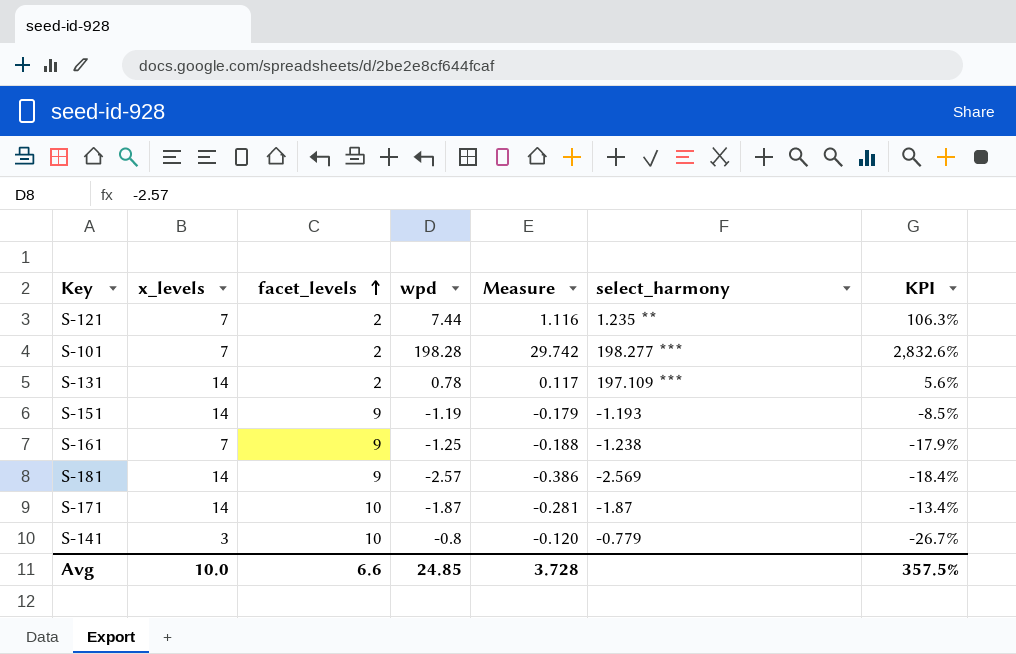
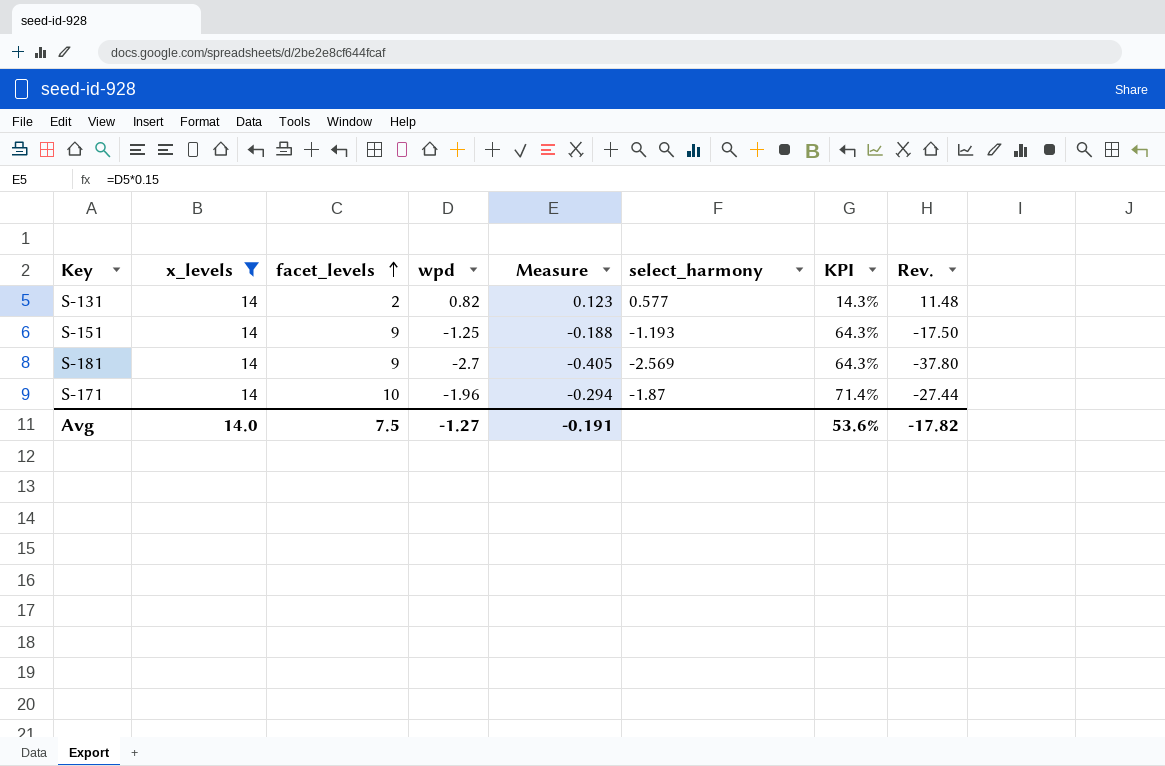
filter: none -> x_levels = 14
column KPI | formula: [wpd] / [x_levels] -> [facet_levels] / [x_levels]
column Rev. | formula: none -> [x_levels] * [wpd]
S-131 | wpd: 0.78 -> 0.82
S-131 | Measure: 0.117 -> 0.123
S-131 | select_harmony: 197.109 *** -> 0.577
S-151 | wpd: -1.19 -> -1.25
S-151 | Measure: -0.179 -> -0.188
S-181 | wpd: -2.57 -> -2.7
S-181 | Measure: -0.386 -> -0.405
S-171 | wpd: -1.87 -> -1.96
S-171 | Measure: -0.281 -> -0.294
Avg | x_levels: 10.0 -> 14.0
Avg | facet_levels: 6.6 -> 7.5
Avg | wpd: 24.85 -> -1.27
Avg | Measure: 3.728 -> -0.191
Avg | KPI: 357.5% -> 53.6%

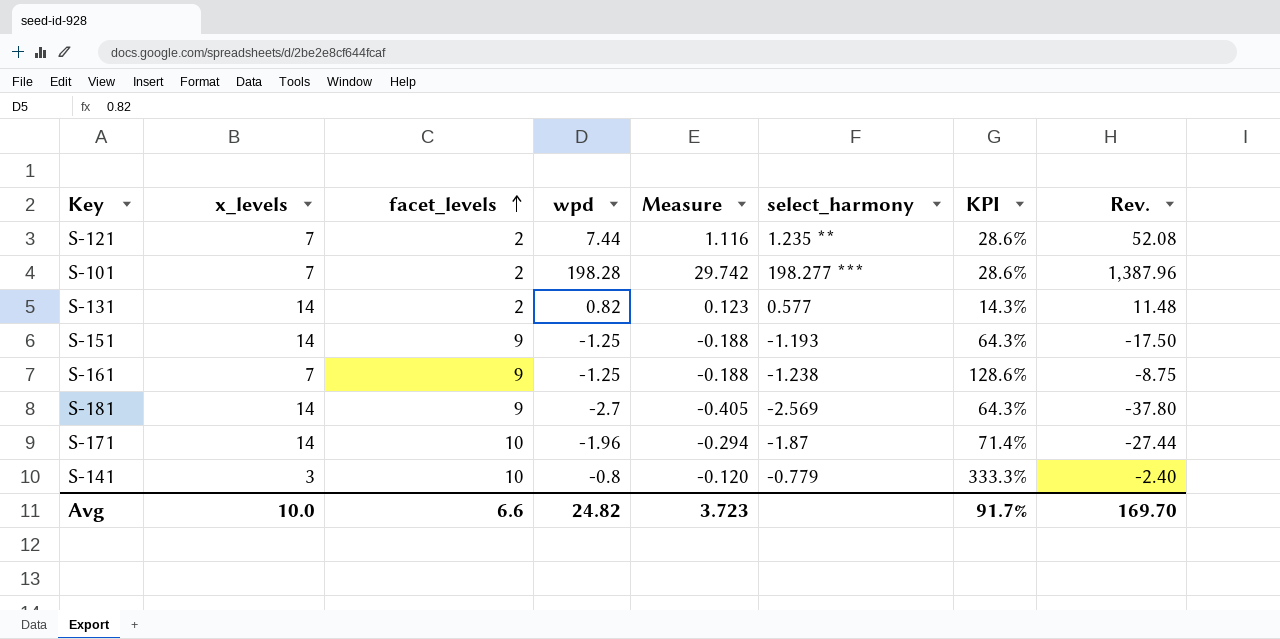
filter: x_levels = 14 -> none
Avg | x_levels: 14.0 -> 10.0
Avg | facet_levels: 7.5 -> 6.6
Avg | wpd: -1.27 -> 24.82
Avg | Measure: -0.191 -> 3.723
Avg | KPI: 53.6% -> 91.7%
Avg | Rev.: -17.82 -> 169.70

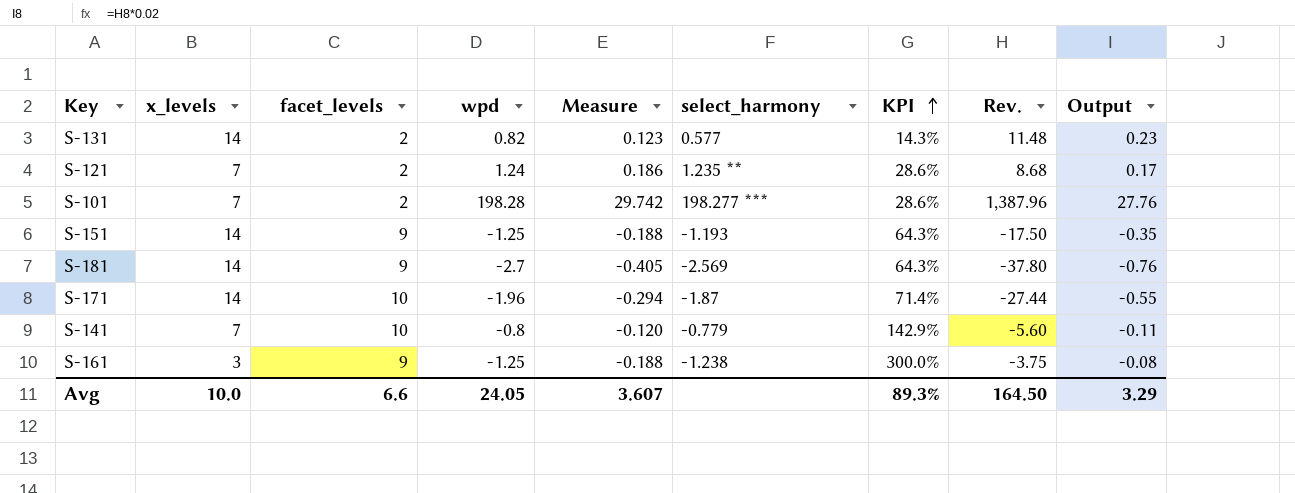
row order: facet_levels ascending -> KPI ascending
column Output | formula: none -> [Rev.] * 0.02
S-121 | wpd: 7.44 -> 1.24
S-121 | Measure: 1.116 -> 0.186
S-121 | Rev.: 52.08 -> 8.68
S-141 | x_levels: 3 -> 7
S-141 | KPI: 333.3% -> 142.9%
S-141 | Rev.: -2.40 -> -5.60
S-161 | x_levels: 7 -> 3
S-161 | KPI: 128.6% -> 300.0%
S-161 | Rev.: -8.75 -> -3.75
Avg | wpd: 24.82 -> 24.05
Avg | Measure: 3.723 -> 3.607
Avg | KPI: 91.7% -> 89.3%
Avg | Rev.: 169.70 -> 164.50

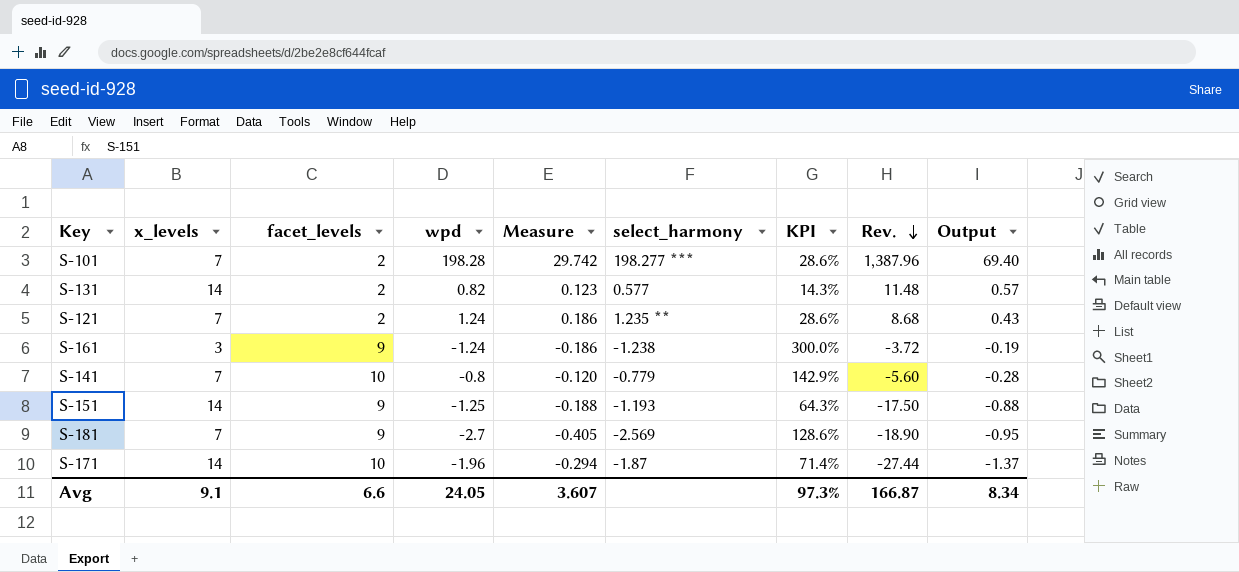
row order: KPI ascending -> Rev. descending
column Output | formula: [Rev.] * 0.02 -> [Rev.] * 0.05
S-161 | wpd: -1.25 -> -1.24
S-161 | Measure: -0.188 -> -0.186
S-161 | Rev.: -3.75 -> -3.72
S-181 | x_levels: 14 -> 7
S-181 | KPI: 64.3% -> 128.6%
S-181 | Rev.: -37.80 -> -18.90
Avg | x_levels: 10.0 -> 9.1
Avg | KPI: 89.3% -> 97.3%
Avg | Rev.: 164.50 -> 166.87
Avg | Output: 3.29 -> 8.34

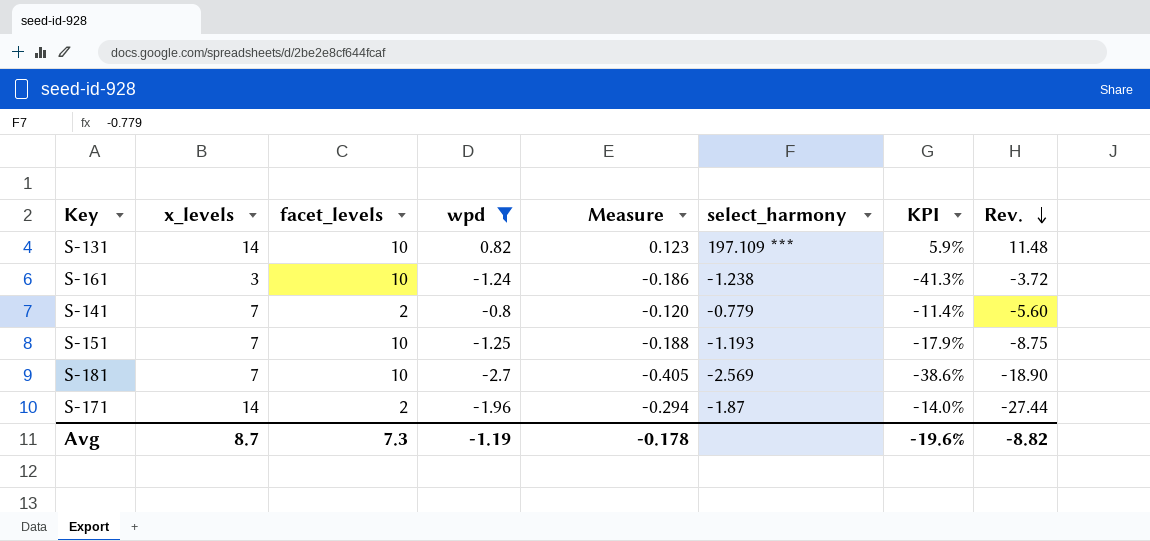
filter: none -> wpd <= 0.82
column Output | formula: [Rev.] * 0.05 -> none
column KPI | formula: [facet_levels] / [x_levels] -> [wpd] / [x_levels]
S-131 | facet_levels: 2 -> 10
S-131 | select_harmony: 0.577 -> 197.109 ***
S-161 | facet_levels: 9 -> 10
S-141 | facet_levels: 10 -> 2
S-151 | x_levels: 14 -> 7
S-151 | facet_levels: 9 -> 10
S-151 | Rev.: -17.50 -> -8.75
S-181 | facet_levels: 9 -> 10
S-171 | facet_levels: 10 -> 2
Avg | x_levels: 9.1 -> 8.7
Avg | facet_levels: 6.6 -> 7.3
Avg | wpd: 24.05 -> -1.19
Avg | Measure: 3.607 -> -0.178
Avg | KPI: 97.3% -> -19.6%
Avg | Rev.: 166.87 -> -8.82

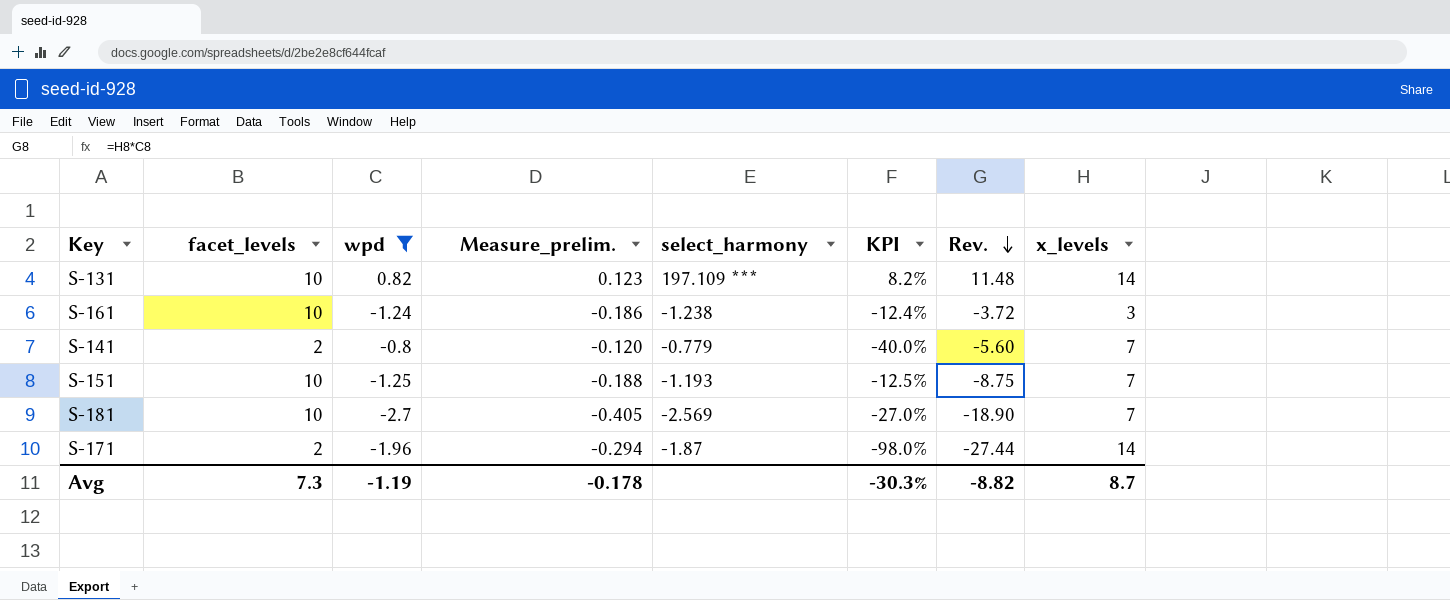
column name: Measure -> Measure_prelim.
column KPI | formula: [wpd] / [x_levels] -> [wpd] / [facet_levels]
column x_levels | position: 2 -> 8
Avg | KPI: -19.6% -> -30.3%

